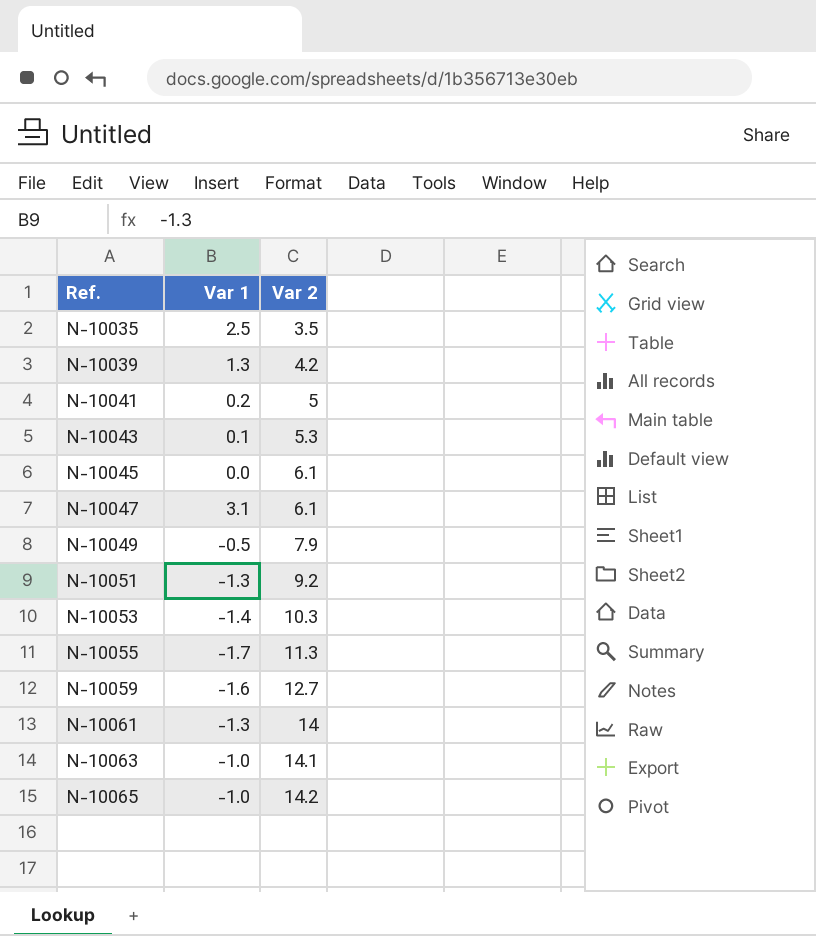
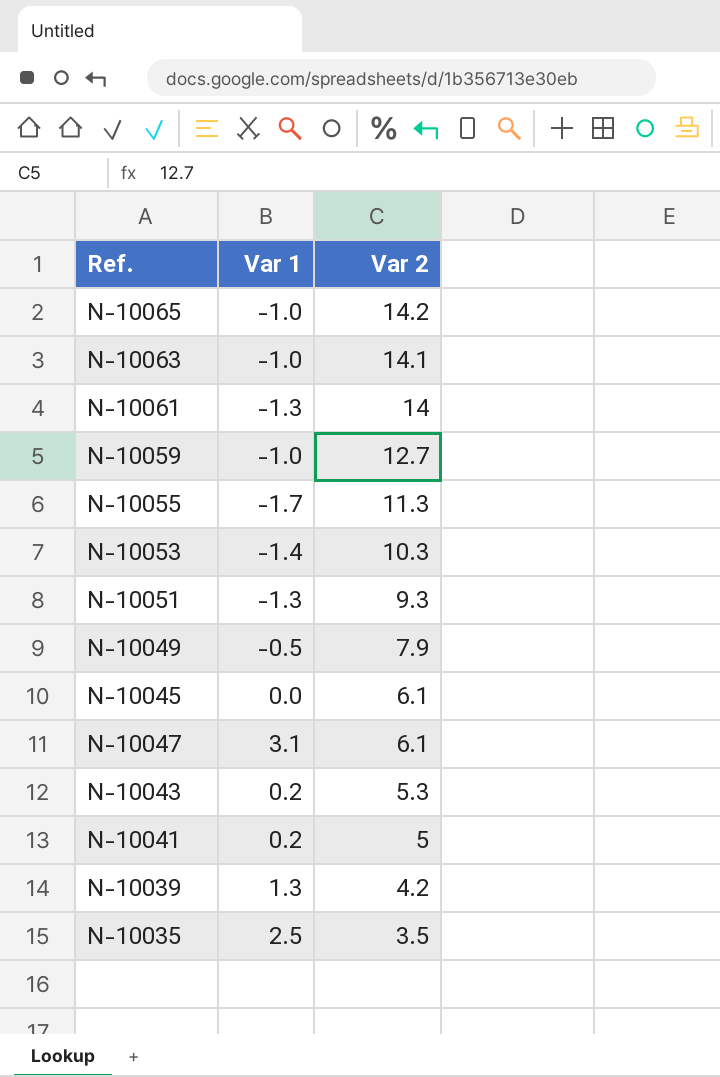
row order: Ref. ascending -> Var 2 descending
N-10059 | Var 1: -1.6 -> -1.0
N-10051 | Var 2: 9.2 -> 9.3
N-10043 | Var 1: 0.1 -> 0.2

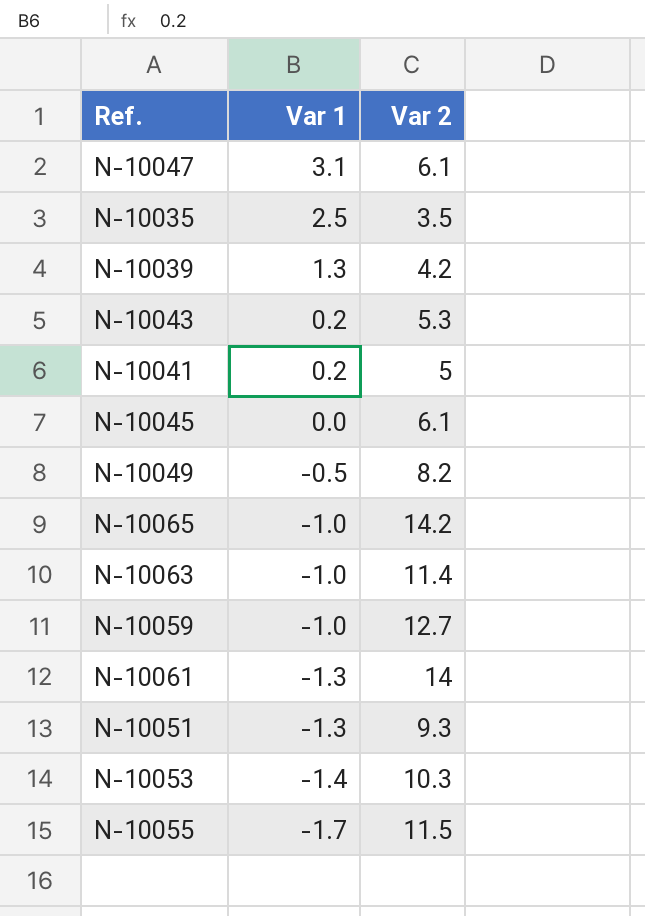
row order: Var 2 descending -> Var 1 descending
N-10049 | Var 2: 7.9 -> 8.2
N-10063 | Var 2: 14.1 -> 11.4
N-10055 | Var 2: 11.3 -> 11.5

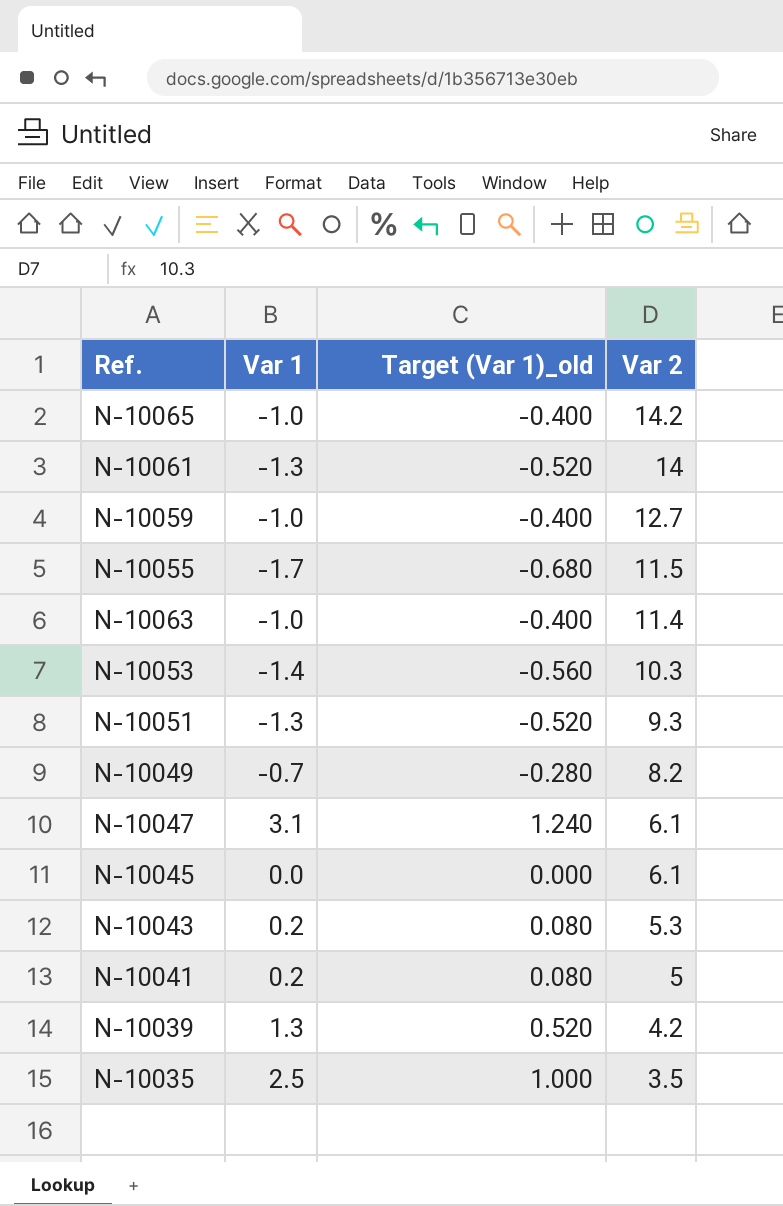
row order: Var 1 descending -> Var 2 descending
column Target (Var 1)_old | formula: none -> [Var 1] * 0.4
N-10049 | Var 1: -0.5 -> -0.7

